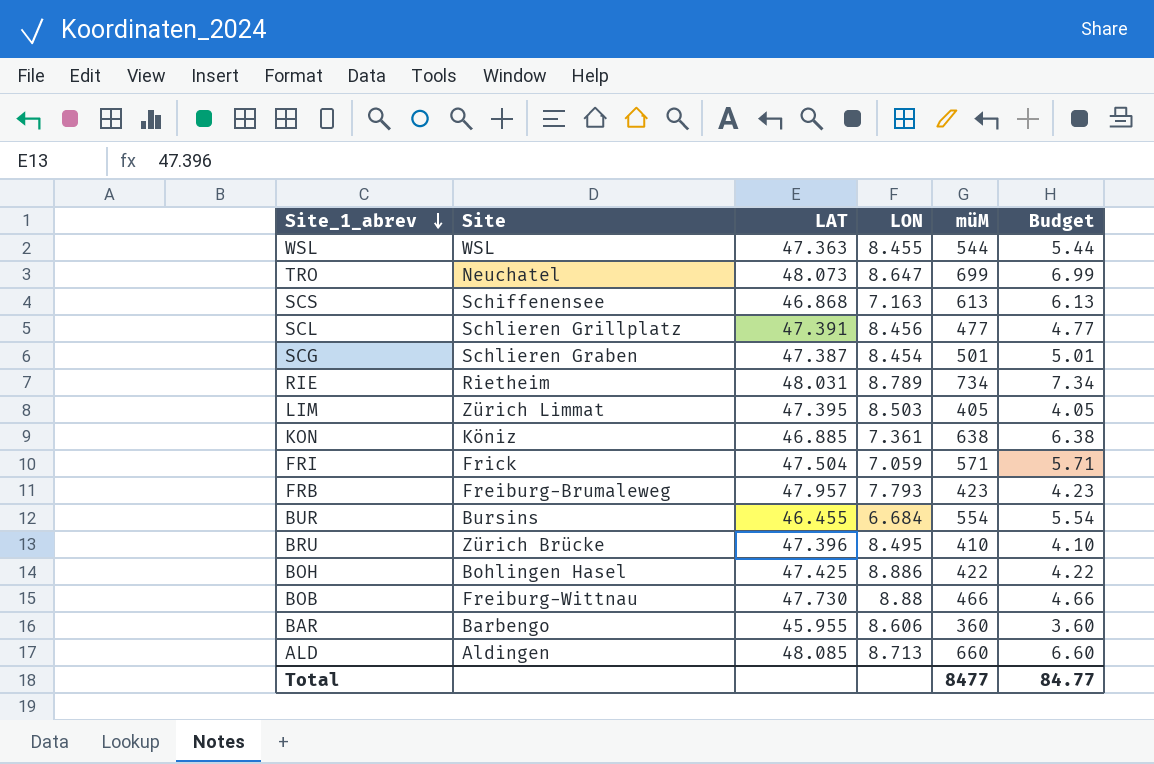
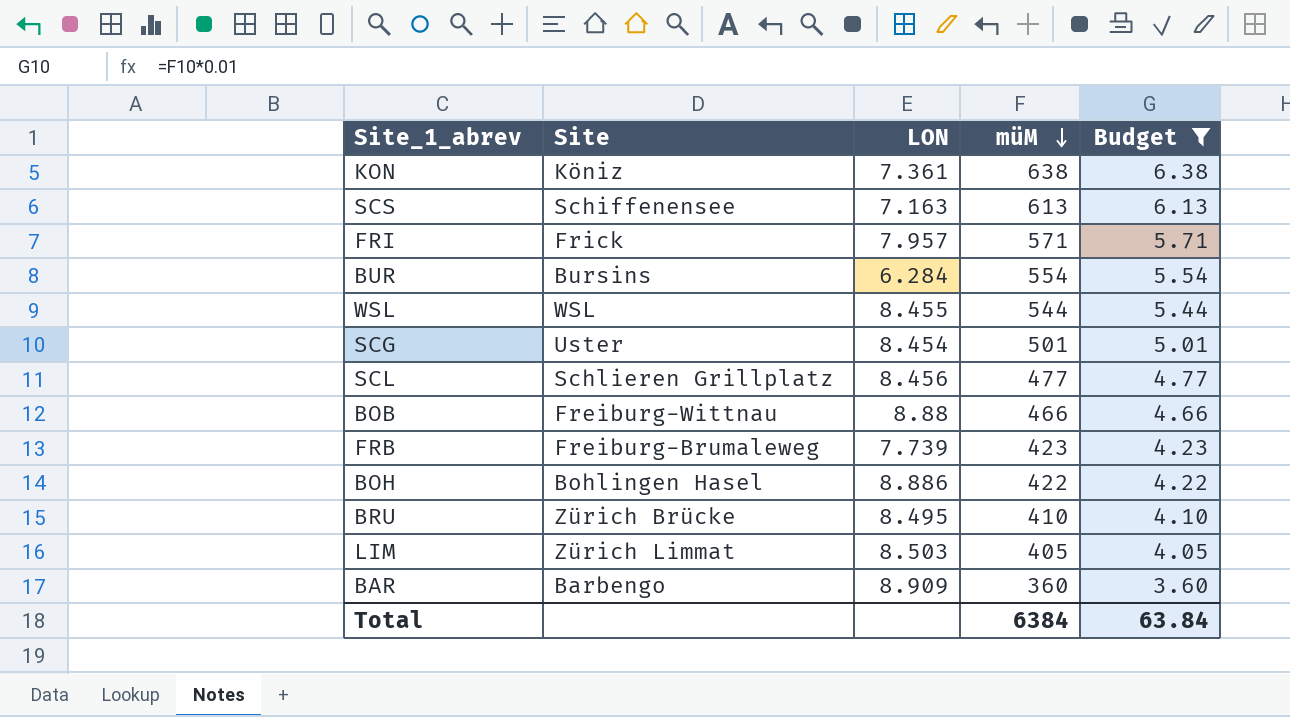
filter: none -> Budget <= 6.38
row order: Site_1_abrev descending -> müM descending
column LAT | position: 3 -> none
FRI | LON: 7.059 -> 7.957
BUR | LON: 6.684 -> 6.284
SCG | Site: Schlieren Graben -> Uster
FRB | LON: 7.793 -> 7.739
BAR | LON: 8.606 -> 8.909
Total | müM: 8477 -> 6384
Total | Budget: 84.77 -> 63.84

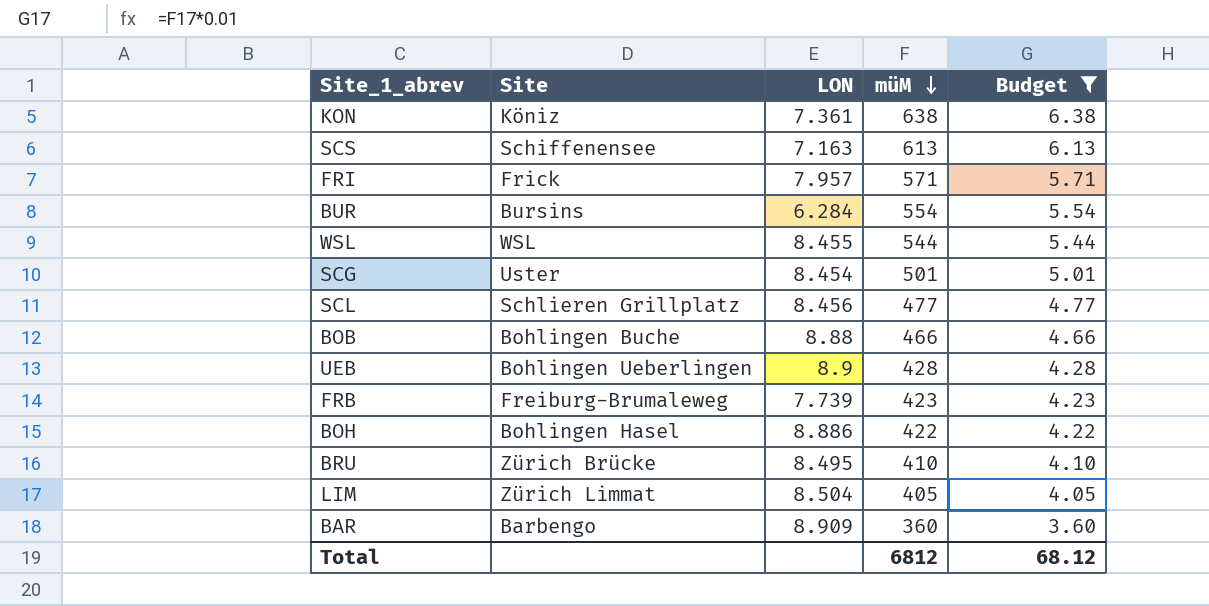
BOB | Site: Freiburg-Wittnau -> Bohlingen Buche
row UEB: none -> Bohlingen Ueberlingen | 8.9 | 428 | 4.28
LIM | LON: 8.503 -> 8.504
Total | müM: 6384 -> 6812
Total | Budget: 63.84 -> 68.12

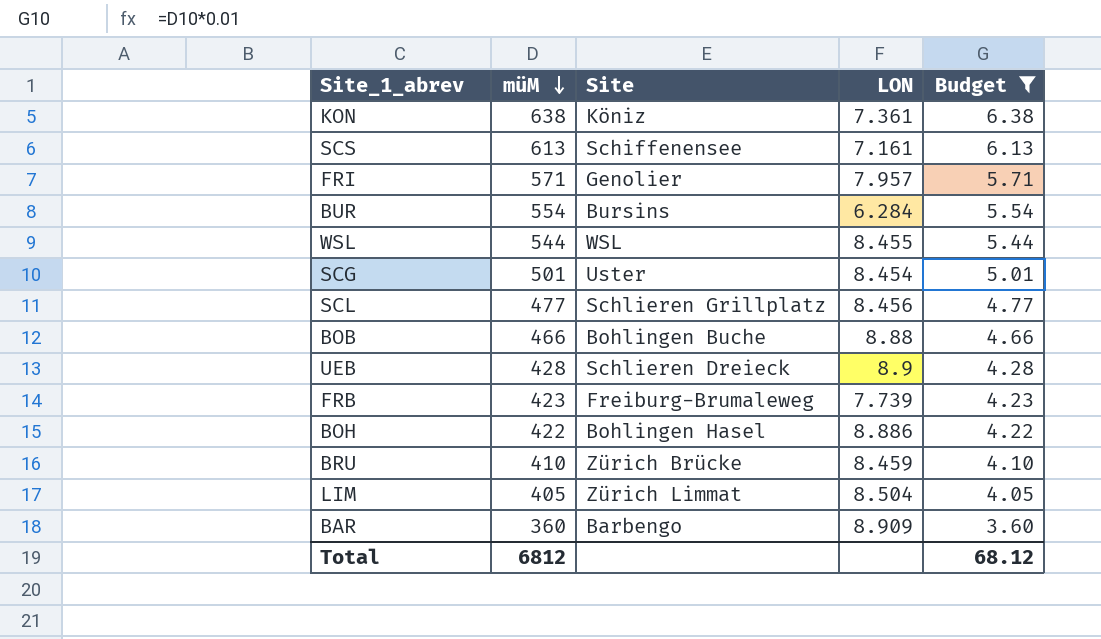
column müM | position: 4 -> 2
SCS | LON: 7.163 -> 7.161
FRI | Site: Frick -> Genolier
UEB | Site: Bohlingen Ueberlingen -> Schlieren Dreieck
BRU | LON: 8.495 -> 8.459

